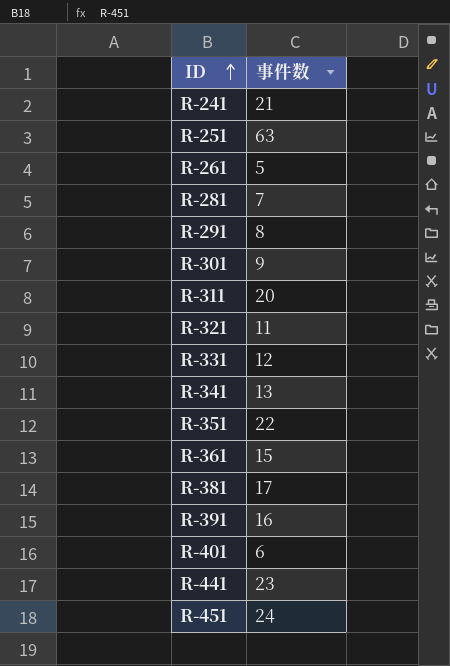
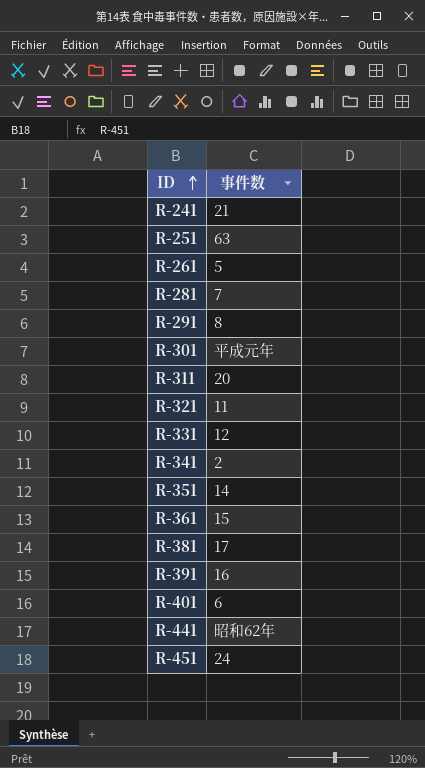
R-301 | 事件数: 9 -> 平成元年
R-341 | 事件数: 13 -> 2
R-351 | 事件数: 22 -> 14
R-441 | 事件数: 23 -> 昭和62年

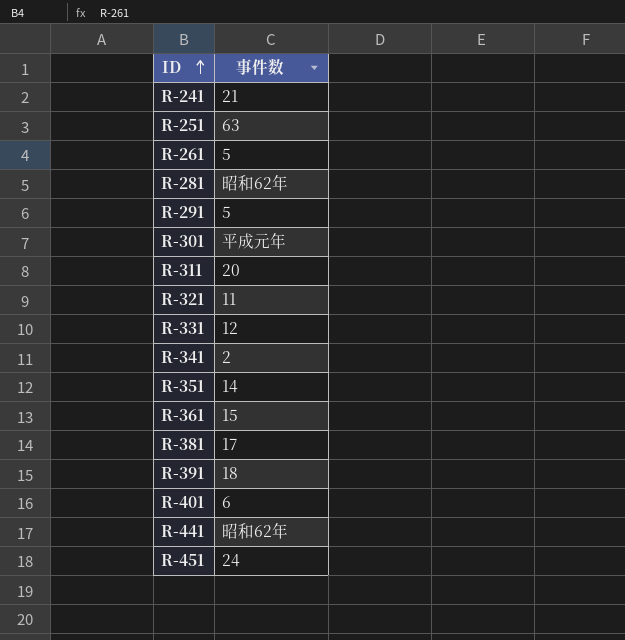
R-281 | 事件数: 7 -> 昭和62年
R-291 | 事件数: 8 -> 5
R-391 | 事件数: 16 -> 18

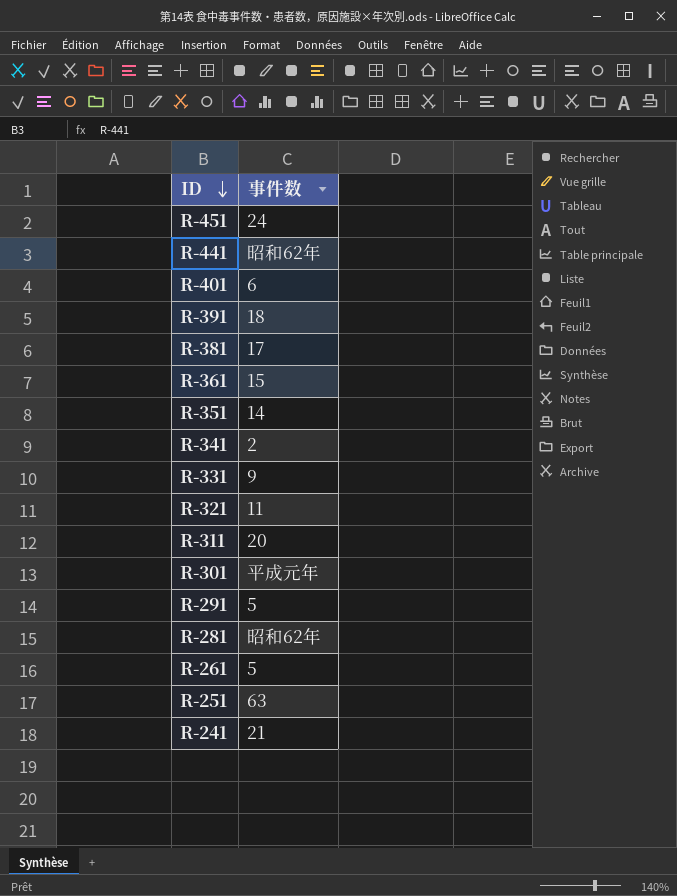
row order: ID ascending -> ID descending
R-331 | 事件数: 12 -> 9

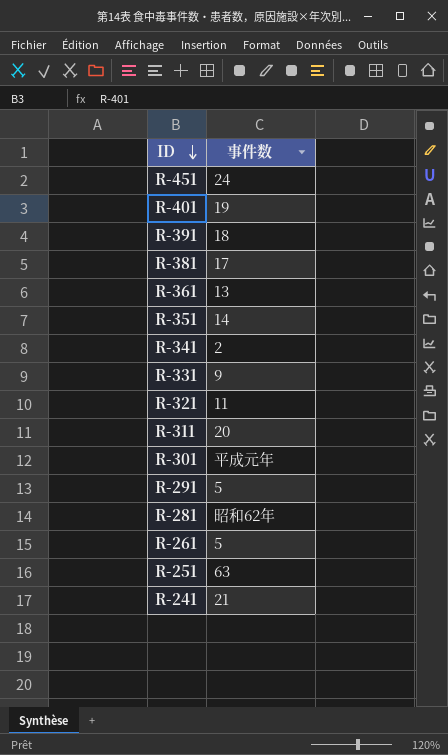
row R-441: 昭和62年 -> none
R-401 | 事件数: 6 -> 19
R-361 | 事件数: 15 -> 13

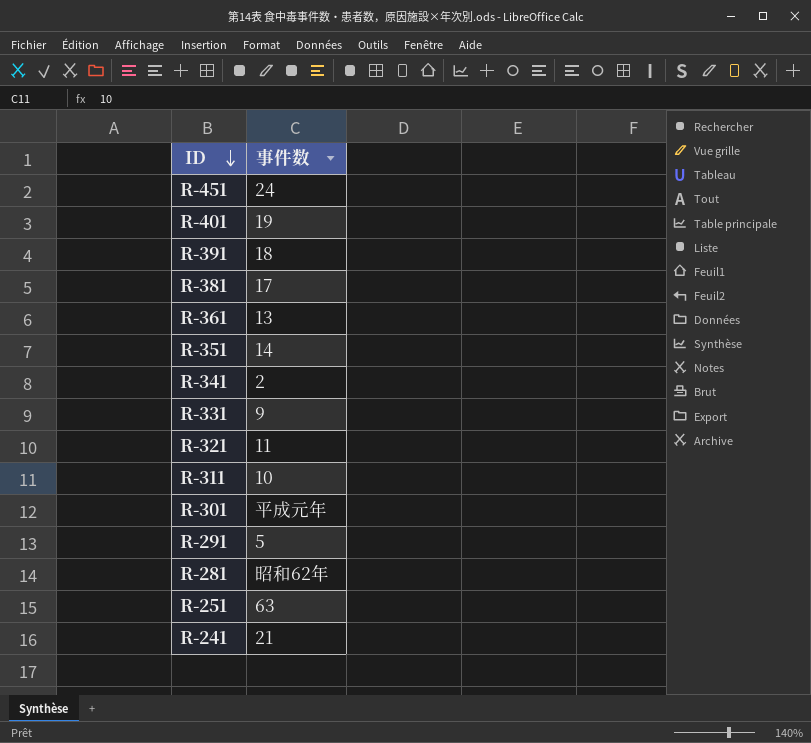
row R-261: 5 -> none
R-311 | 事件数: 20 -> 10

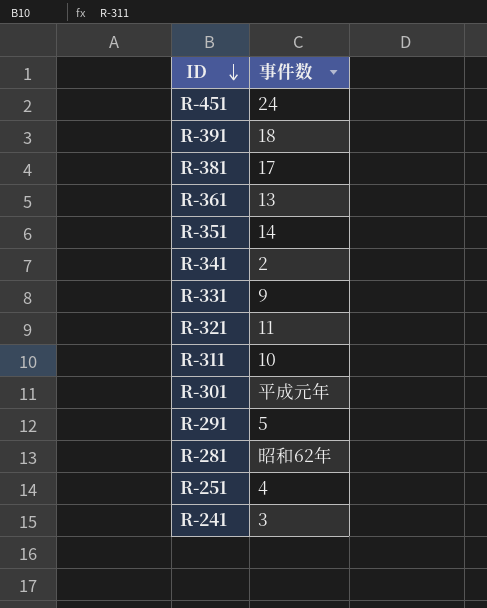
row R-401: 19 -> none
R-251 | 事件数: 63 -> 4
R-241 | 事件数: 21 -> 3

